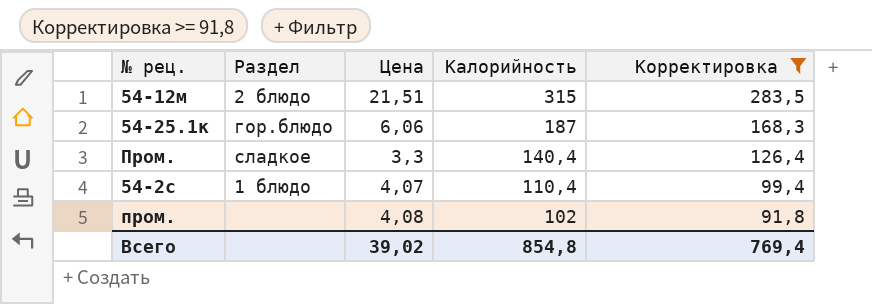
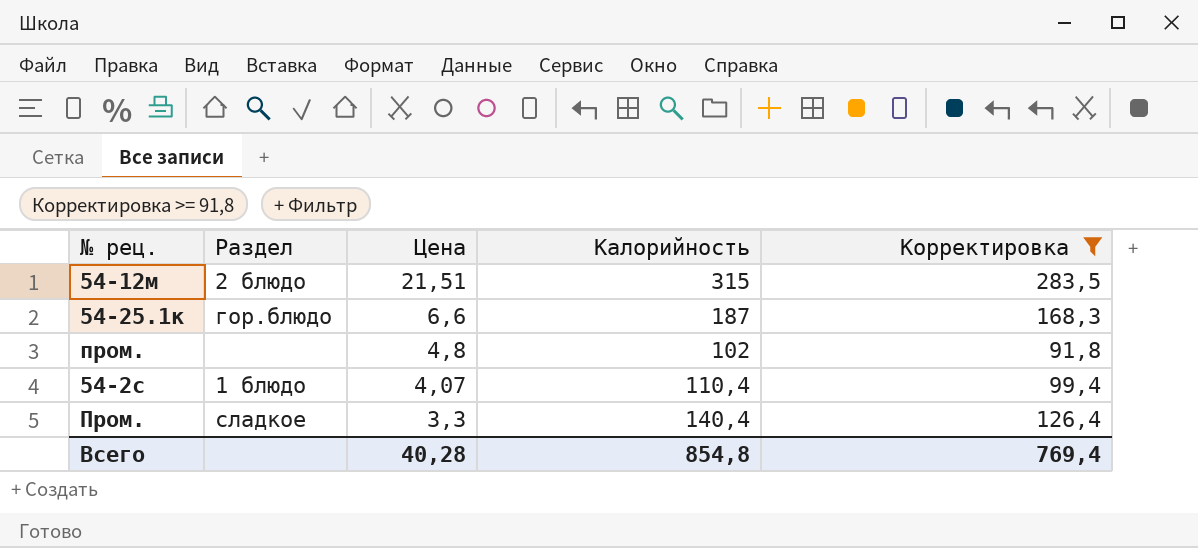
row order: Калорийность descending -> Цена descending
54-25.1к | Цена: 6,06 -> 6,6
пром. | Цена: 4,08 -> 4,8
Всего | Цена: 39,02 -> 40,28

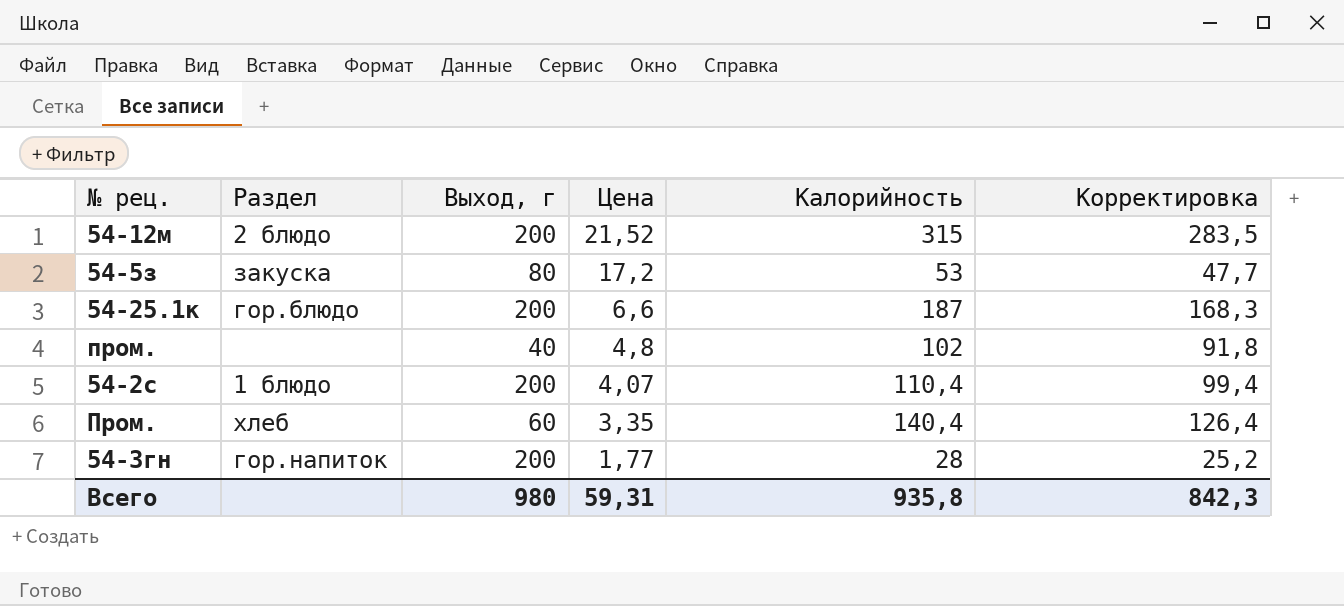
filter: Корректировка >= 91,8 -> none
column Выход, г | position: none -> 3
54-12м | Цена: 21,51 -> 21,52
Пром. | Раздел: сладкое -> хлеб
Пром. | Цена: 3,3 -> 3,35
Всего | Цена: 40,28 -> 59,31
Всего | Калорийность: 854,8 -> 935,8
Всего | Корректировка: 769,4 -> 842,3

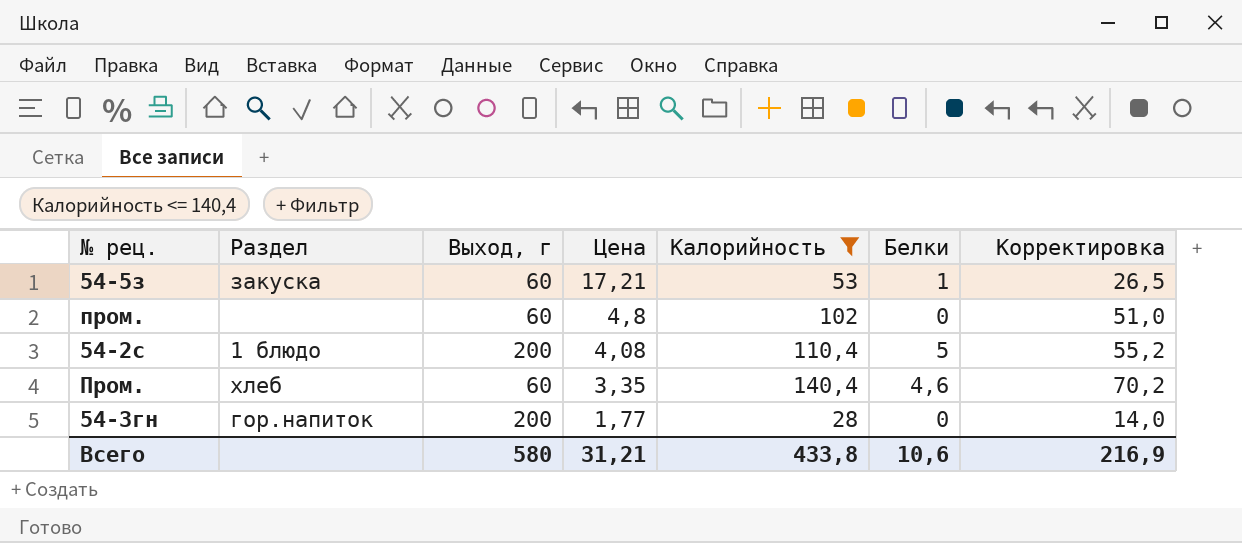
filter: none -> Калорийность <= 140,4
column Белки | position: none -> 6
column Корректировка | formula: [Калорийность] * 0,9 -> [Калорийность] * 0,5
54-5з | Выход, г: 80 -> 60
54-5з | Цена: 17,2 -> 17,21
пром. | Выход, г: 40 -> 60
54-2с | Цена: 4,07 -> 4,08
Всего | Выход, г: 980 -> 580
Всего | Цена: 59,31 -> 31,21
Всего | Калорийность: 935,8 -> 433,8
Всего | Корректировка: 842,3 -> 216,9

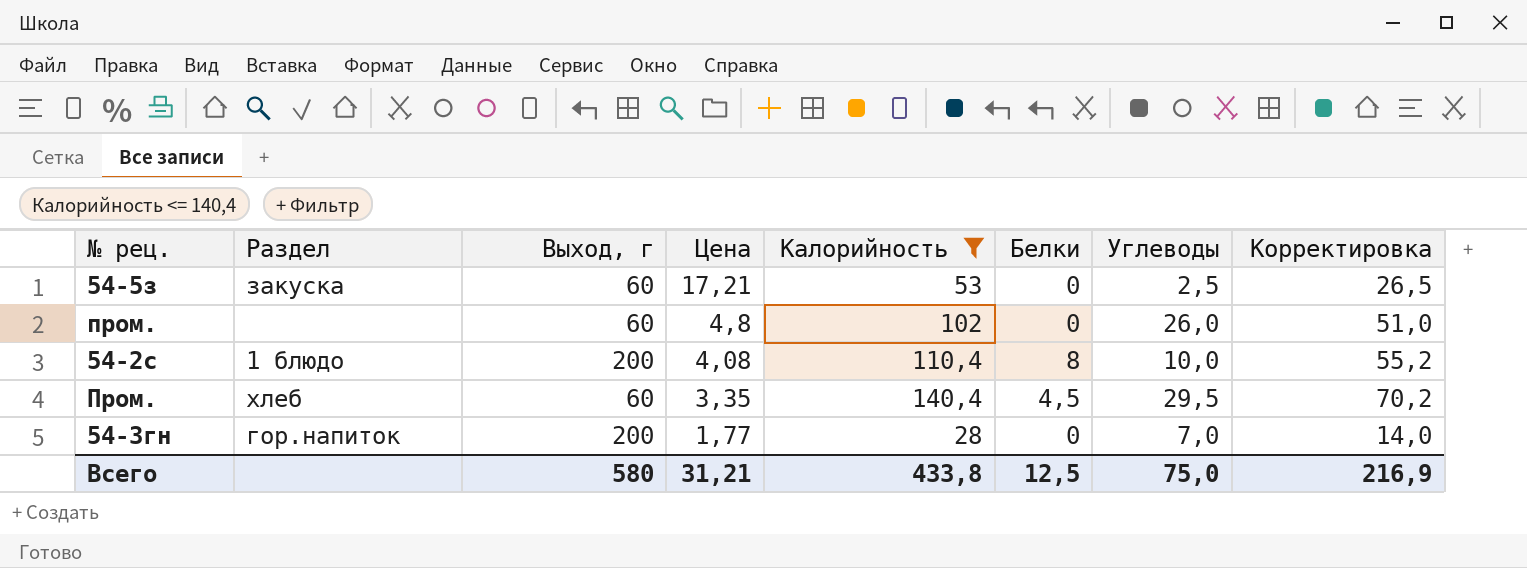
column Углеводы | position: none -> 7
54-5з | Белки: 1 -> 0
54-2с | Белки: 5 -> 8
Пром. | Белки: 4,6 -> 4,5
Всего | Белки: 10,6 -> 12,5

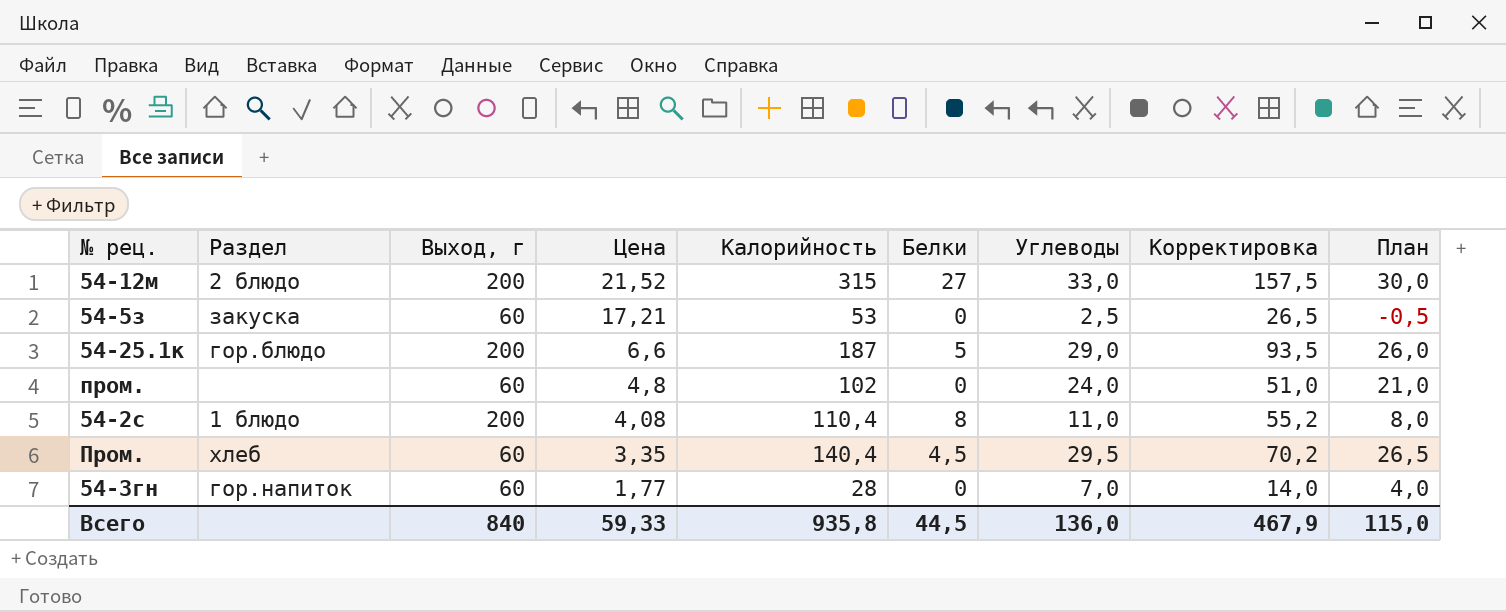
filter: Калорийность <= 140,4 -> none
column План | formula: none -> [Углеводы] - 3
пром. | Углеводы: 26,0 -> 24,0
54-2с | Углеводы: 10,0 -> 11,0
54-3гн | Выход, г: 200 -> 60
Всего | Выход, г: 580 -> 840
Всего | Цена: 31,21 -> 59,33
Всего | Калорийность: 433,8 -> 935,8
Всего | Белки: 12,5 -> 44,5
Всего | Углеводы: 75,0 -> 136,0
Всего | Корректировка: 216,9 -> 467,9

